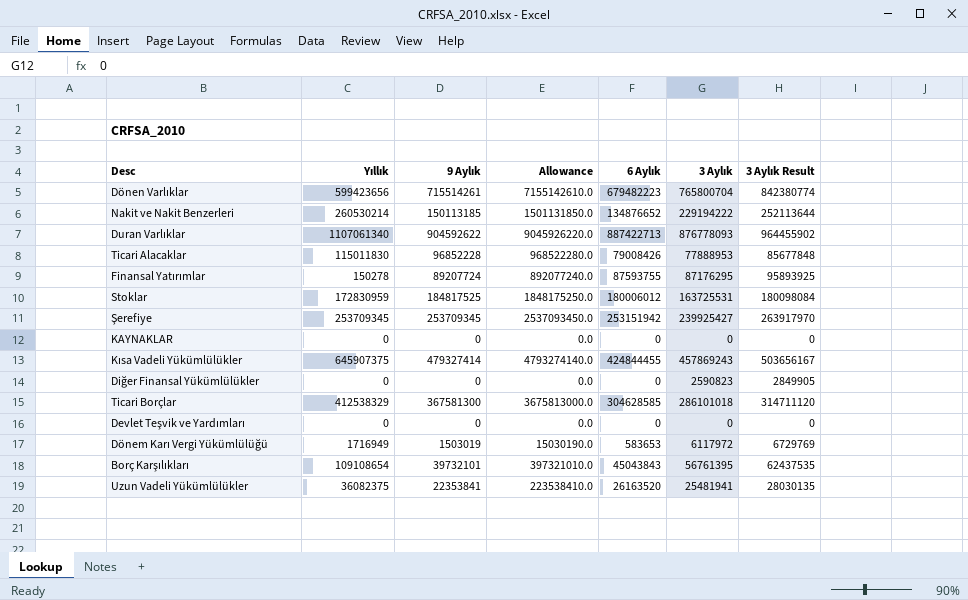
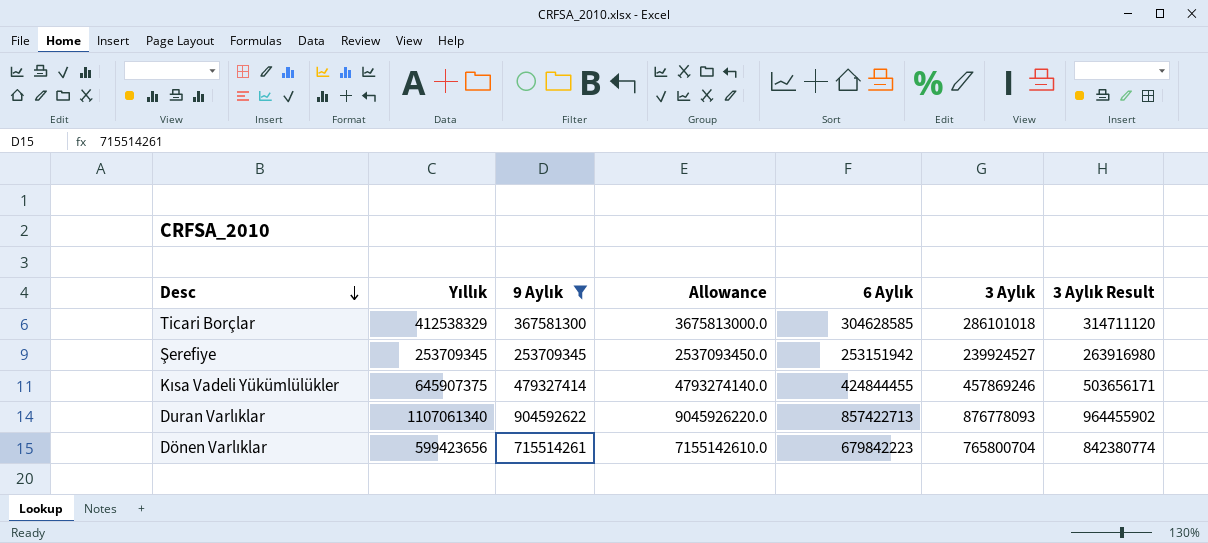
filter: none -> 9 Aylık >= 253709345
row order: none -> Desc descending
Şerefiye | 3 Aylık: 239925427 -> 239924527
Şerefiye | 3 Aylık Result: 263917970 -> 263916980
Kısa Vadeli Yükümlülükler | 3 Aylık: 457869243 -> 457869246
Kısa Vadeli Yükümlülükler | 3 Aylık Result: 503656167 -> 503656171
Duran Varlıklar | 6 Aylık: 887422713 -> 857422713
Dönen Varlıklar | 6 Aylık: 679482223 -> 679842223

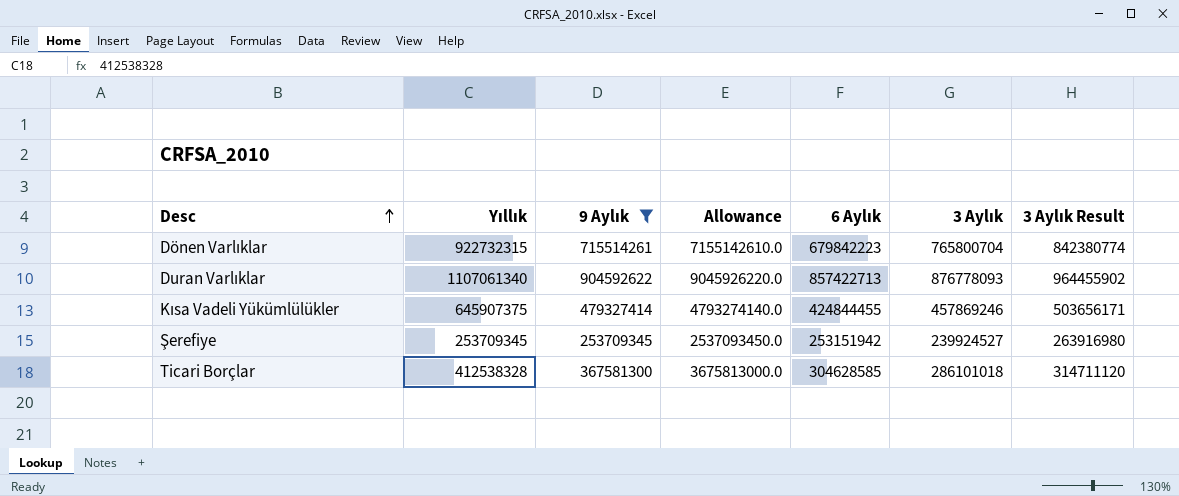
row order: Desc descending -> Desc ascending
Dönen Varlıklar | Yıllık: 599423656 -> 922732315
Ticari Borçlar | Yıllık: 412538329 -> 412538328

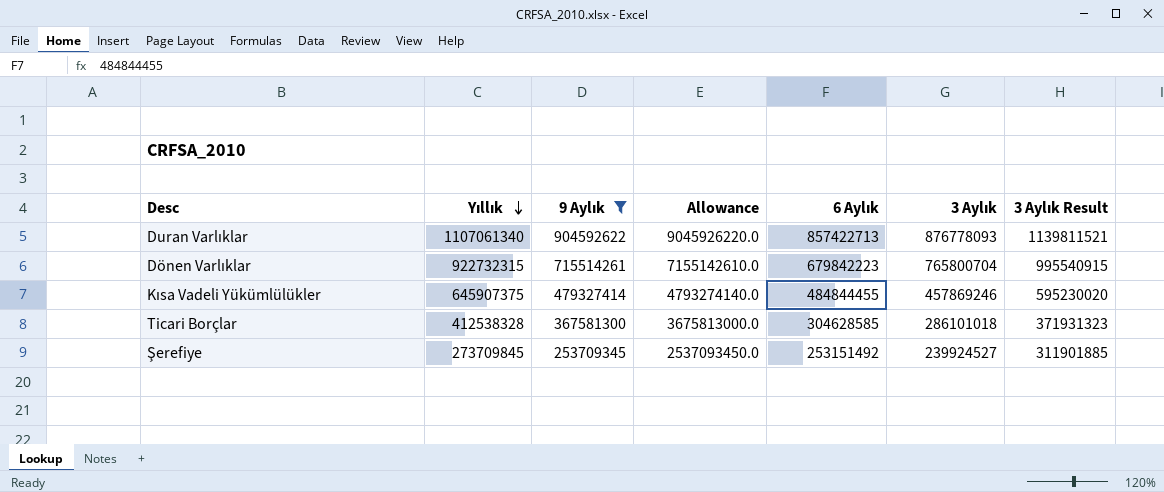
row order: Desc ascending -> Yıllık descending
column 3 Aylık Result | formula: [3 Aylık] * 1.1 -> [3 Aylık] * 1.3
Kısa Vadeli Yükümlülükler | 6 Aylık: 424844455 -> 484844455
Şerefiye | Yıllık: 253709345 -> 273709845
Şerefiye | 6 Aylık: 253151942 -> 253151492

